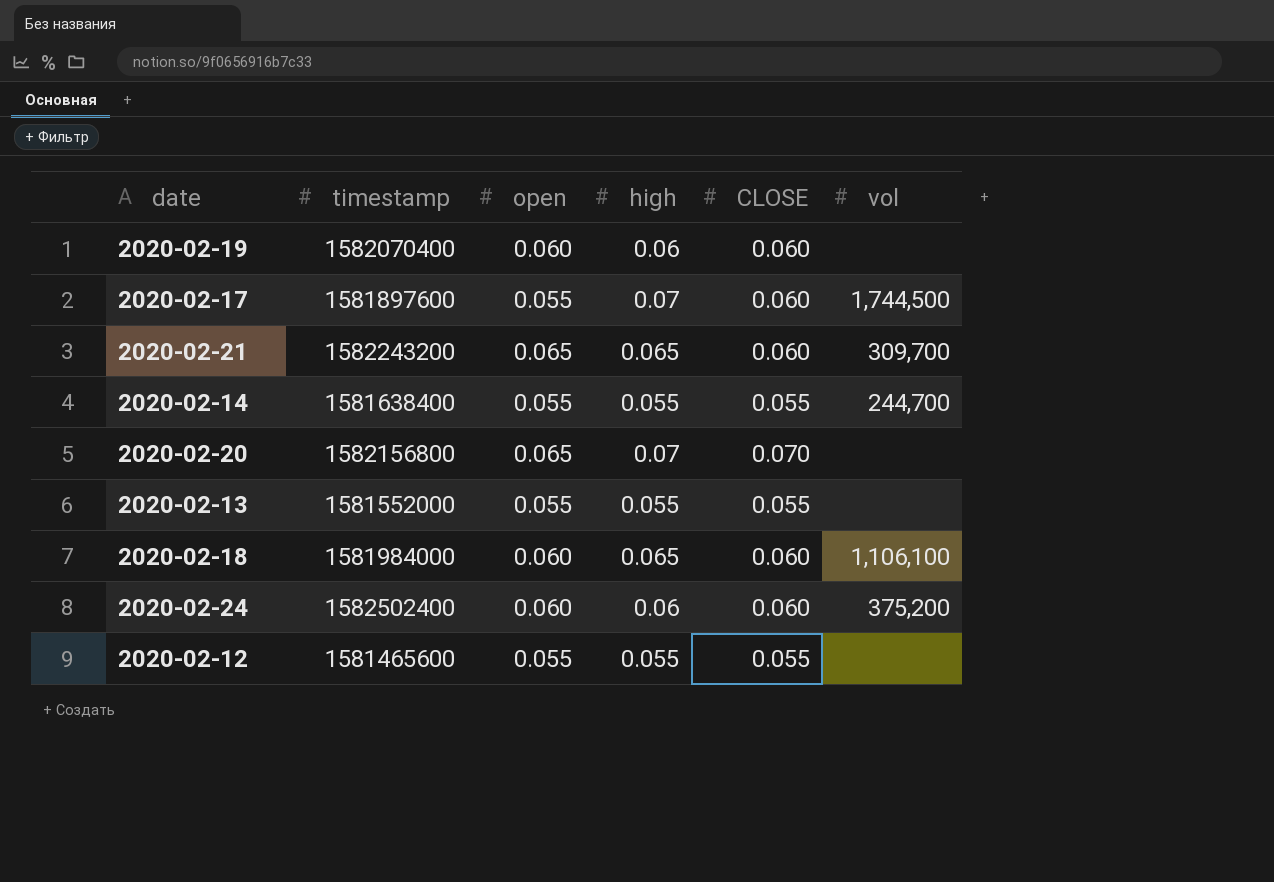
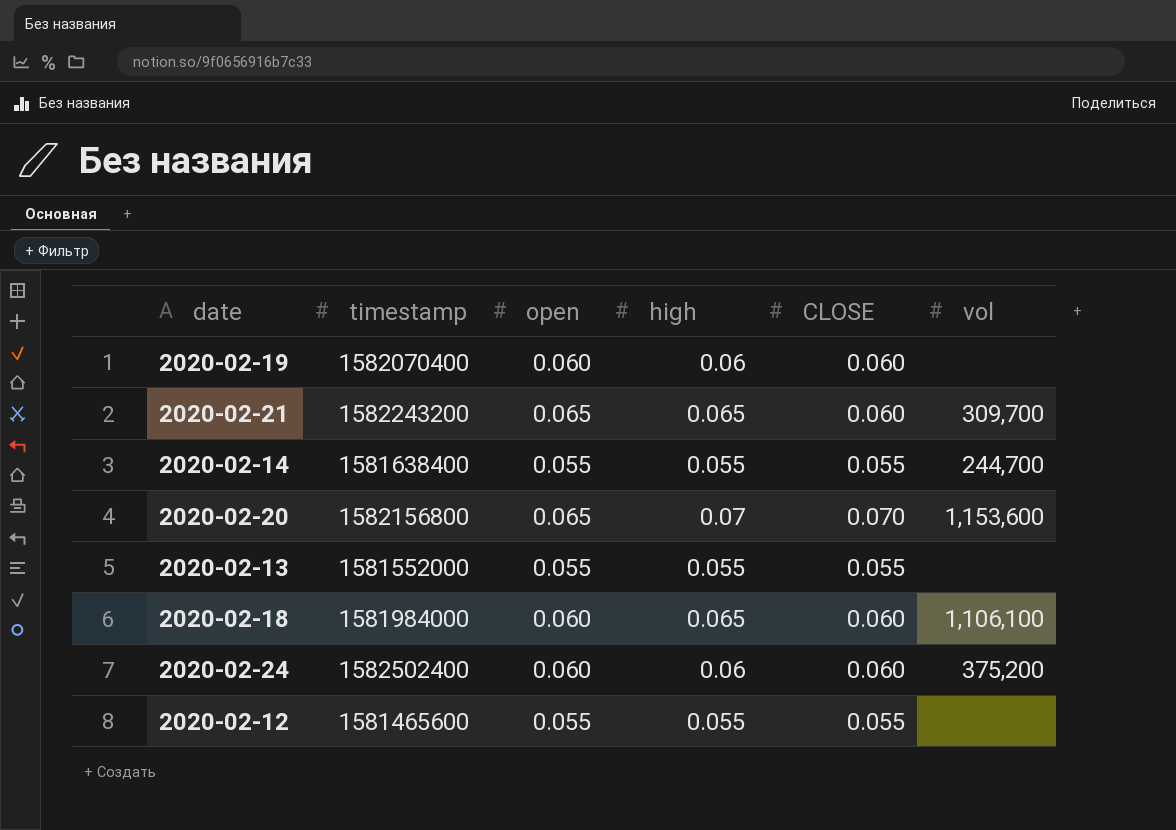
row 2020-02-17: 1581897600 | 0.055 | 0.07 | 0.060 | 1,744,500 -> none
2020-02-20 | vol: none -> 1,153,600

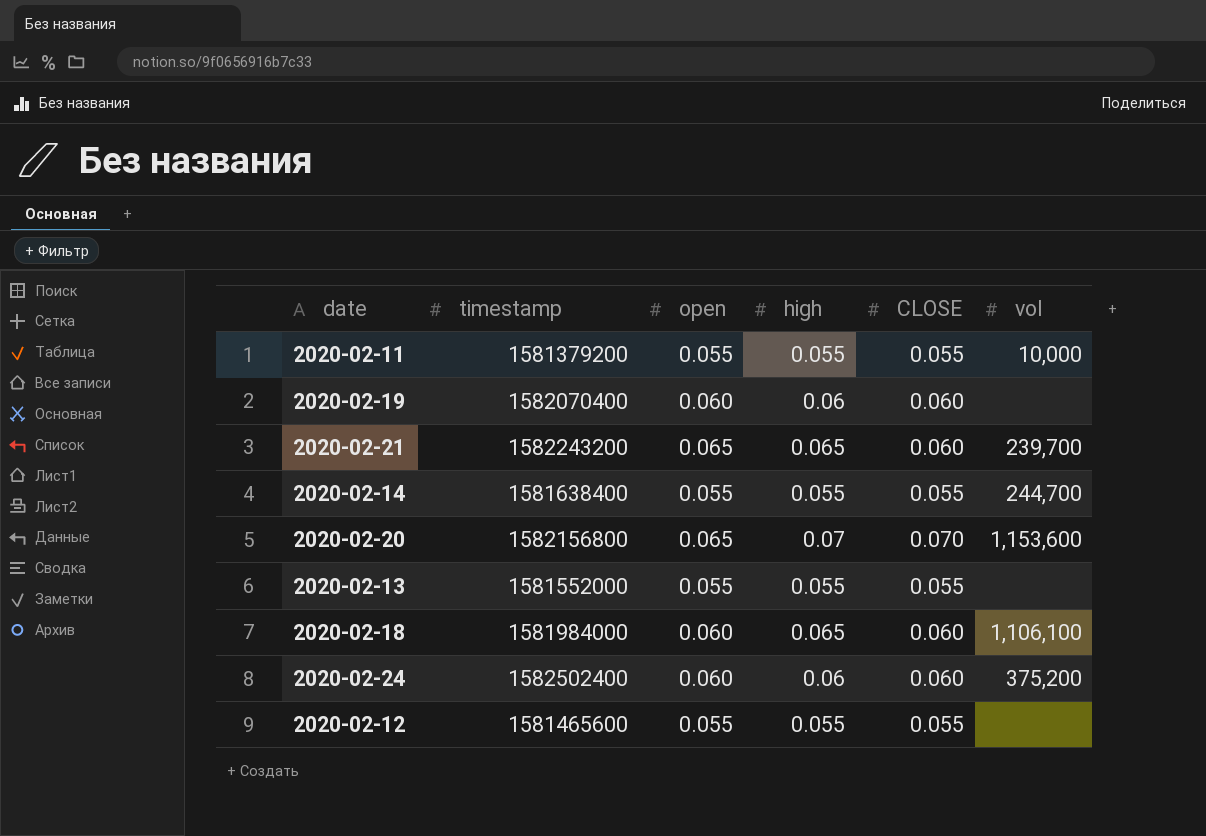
row 2020-02-11: none -> 1581379200 | 0.055 | 0.055 | 0.055 | 10,000
2020-02-21 | vol: 309,700 -> 239,700

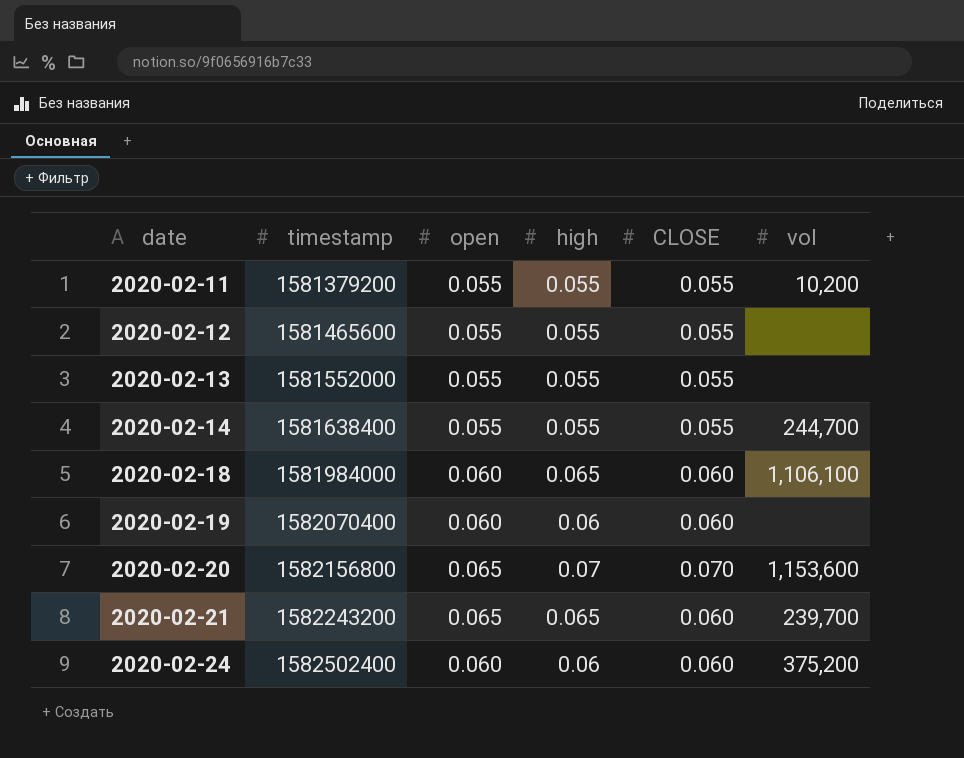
row order: none -> date ascending
2020-02-11 | vol: 10,000 -> 10,200

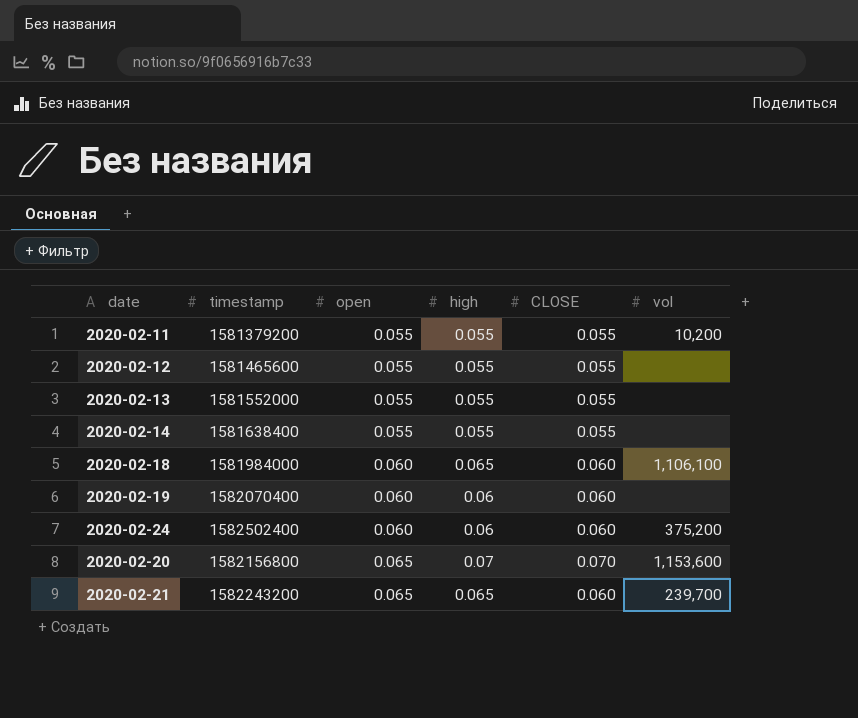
row order: date ascending -> open ascending
2020-02-14 | vol: 244,700 -> none

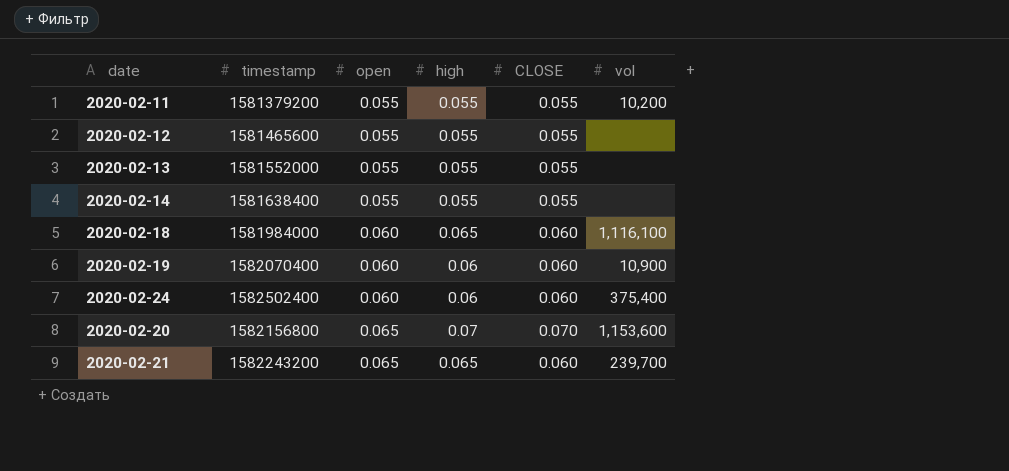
2020-02-18 | vol: 1,106,100 -> 1,116,100
2020-02-19 | vol: none -> 10,900
2020-02-24 | vol: 375,200 -> 375,400

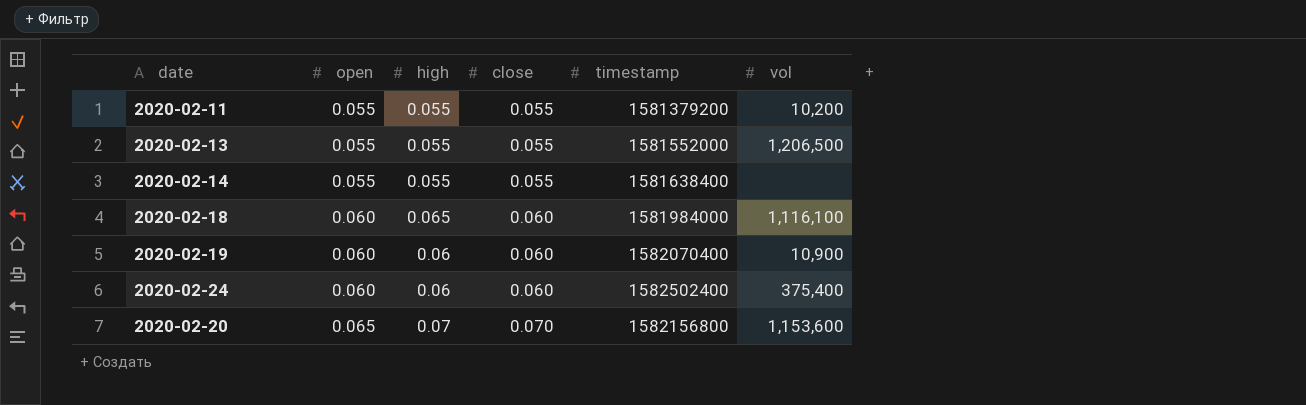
column name: CLOSE -> close
column timestamp | position: 2 -> 5
row 2020-02-12: 1581465600 | 0.055 | 0.055 | 0.055 | none -> none
row 2020-02-21: 1582243200 | 0.065 | 0.065 | 0.060 | 239,700 -> none
2020-02-13 | vol: none -> 1,206,500

